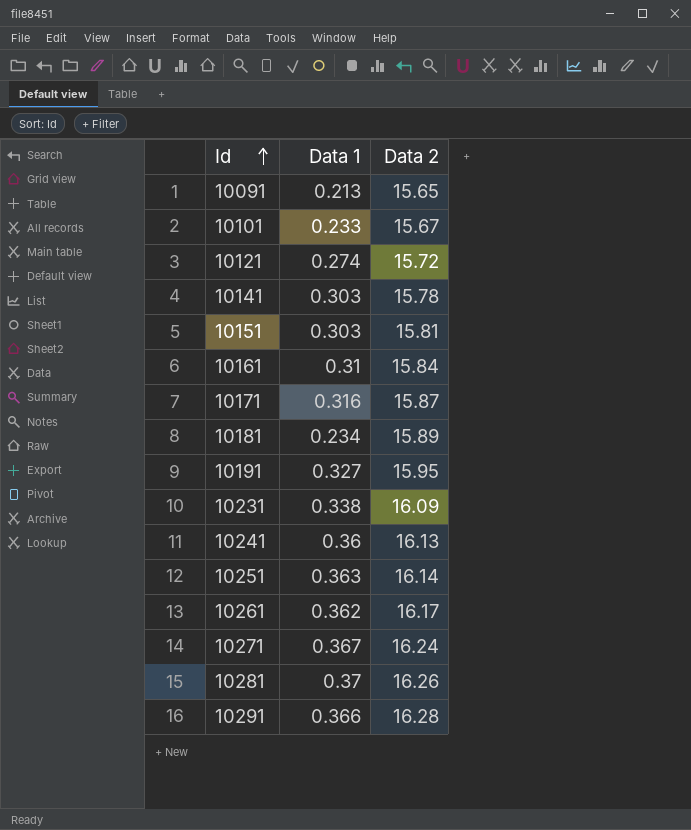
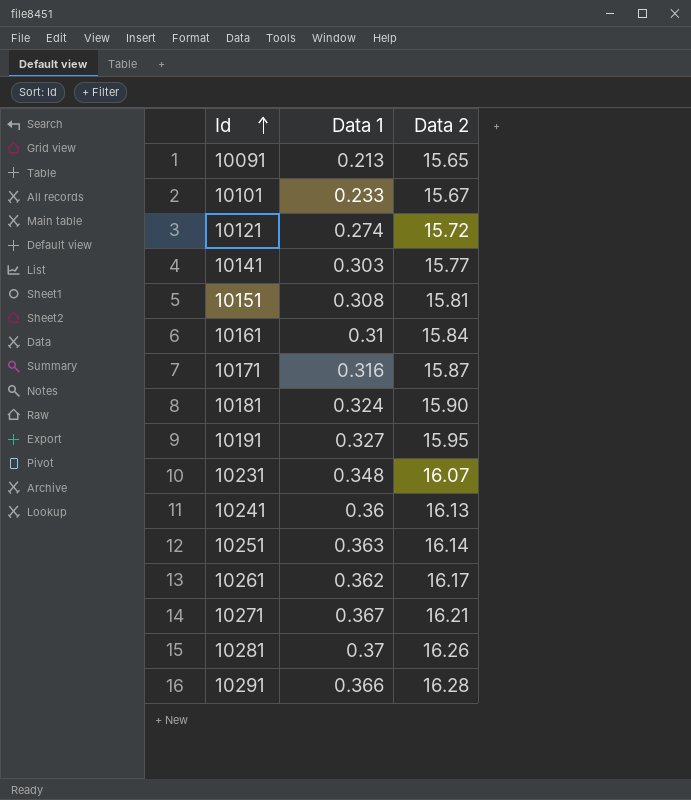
10141 | Data 2: 15.78 -> 15.77
10151 | Data 1: 0.303 -> 0.308
10181 | Data 1: 0.234 -> 0.324
10181 | Data 2: 15.89 -> 15.90
10231 | Data 1: 0.338 -> 0.348
10231 | Data 2: 16.09 -> 16.07
10271 | Data 2: 16.24 -> 16.21

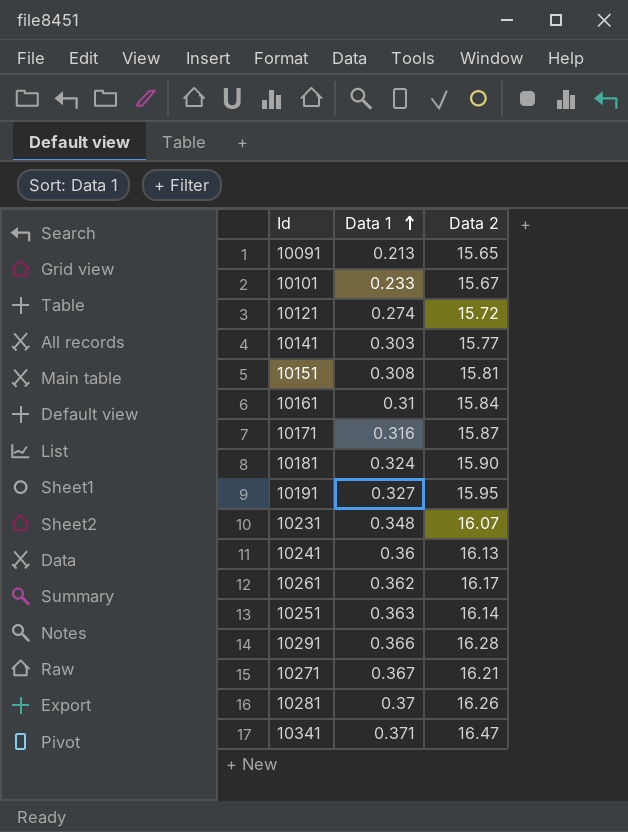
row order: Id ascending -> Data 1 ascending
row 10341: none -> 0.371 | 16.47

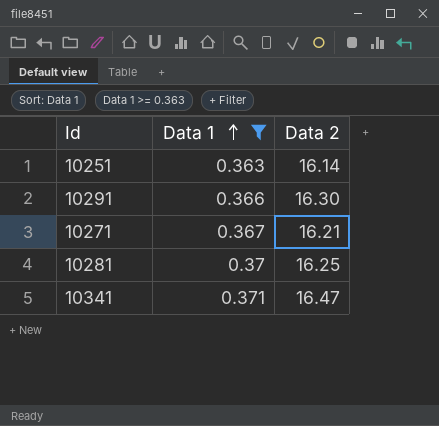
filter: none -> Data 1 >= 0.363
10291 | Data 2: 16.28 -> 16.30
10281 | Data 2: 16.26 -> 16.25

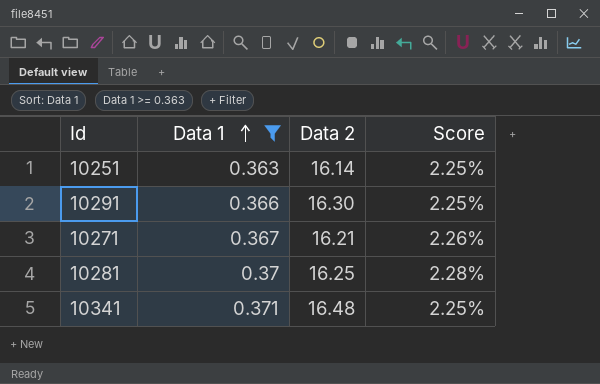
column Score | formula: none -> [Data 1] / [Data 2]
10341 | Data 2: 16.47 -> 16.48

